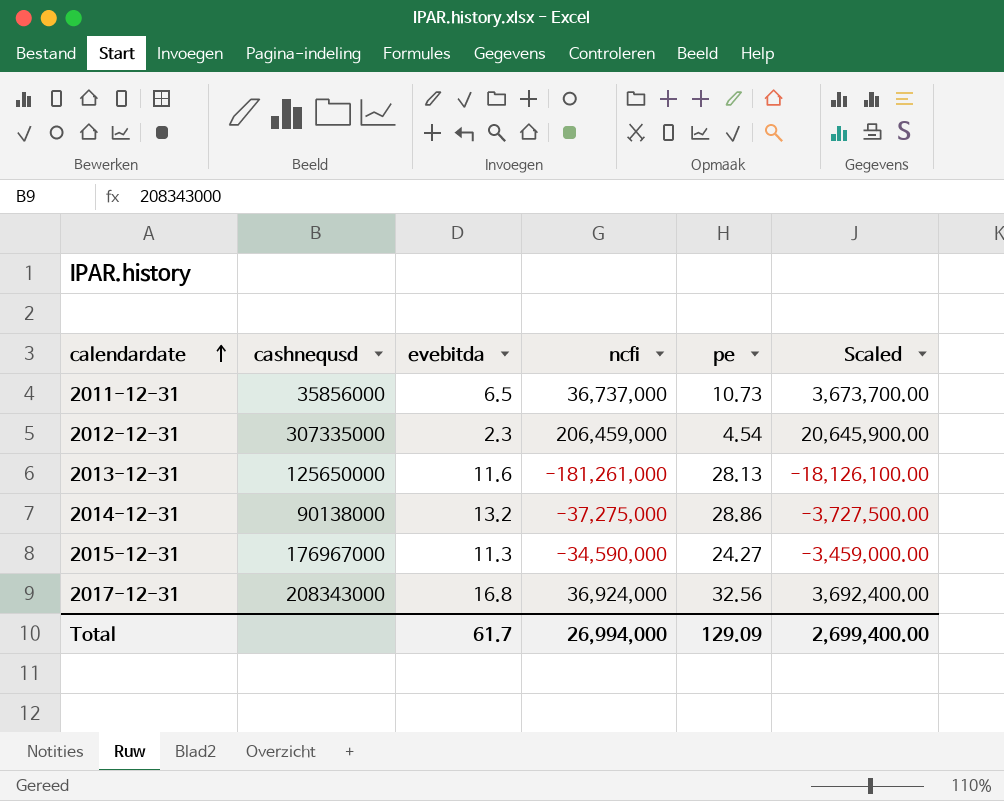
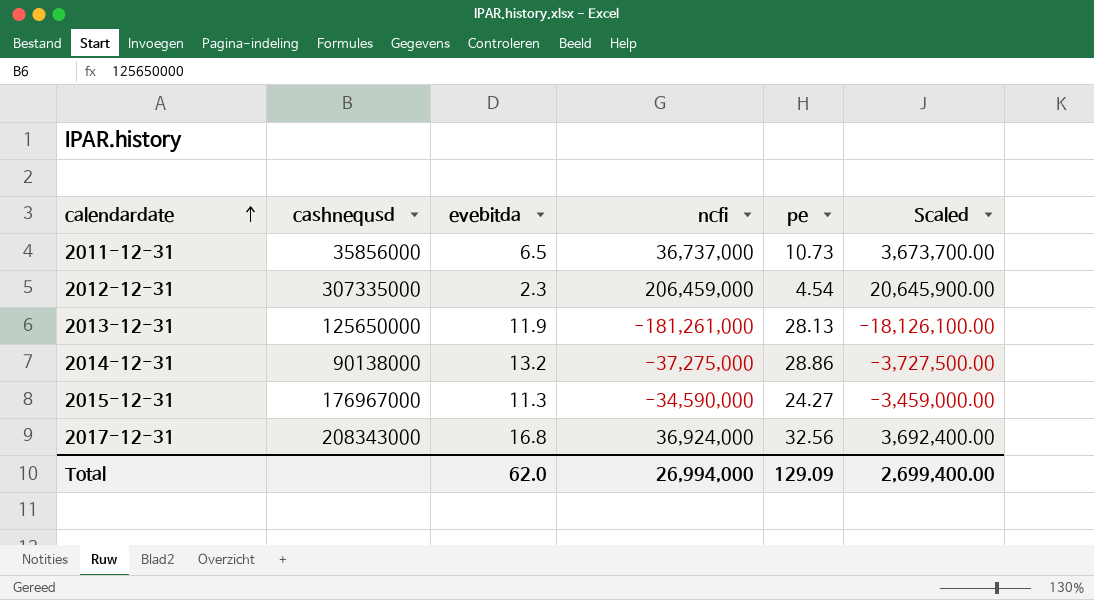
2013-12-31 | evebitda: 11.6 -> 11.9
Total | evebitda: 61.7 -> 62.0

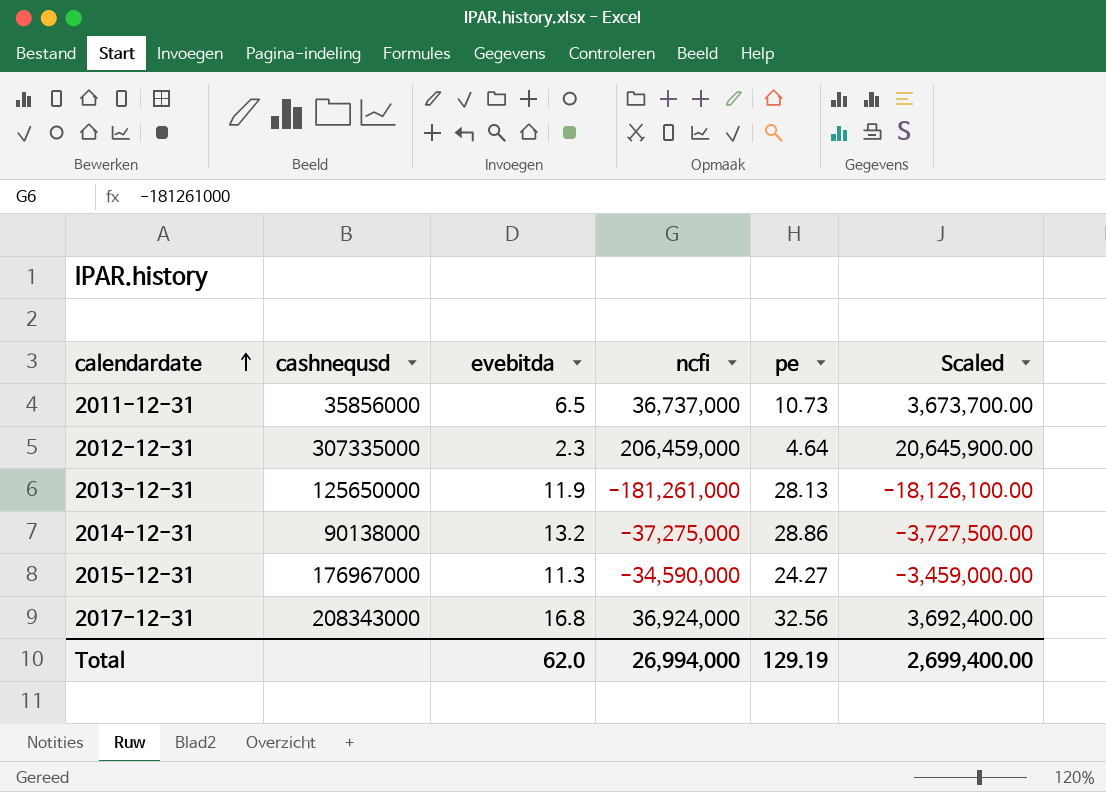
2012-12-31 | pe: 4.54 -> 4.64
Total | pe: 129.09 -> 129.19

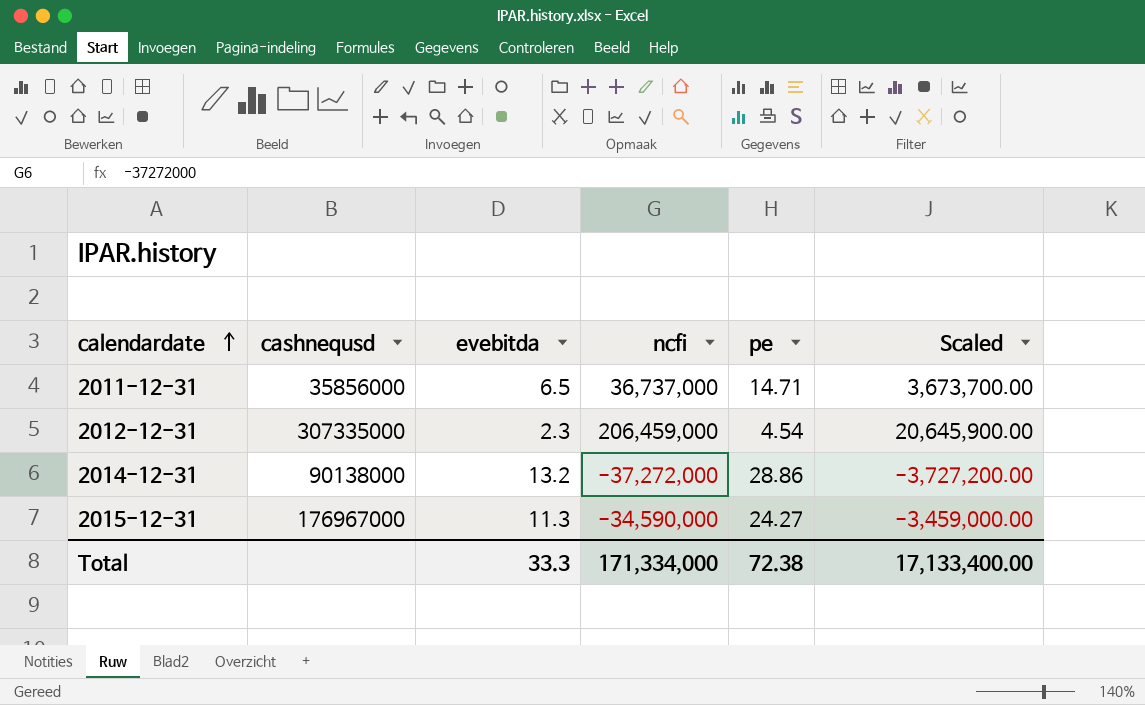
row 2013-12-31: 125650000 | 11.9 | -181,261,000 | 28.13 | -18,126,100.00 -> none
row 2017-12-31: 208343000 | 16.8 | 36,924,000 | 32.56 | 3,692,400.00 -> none
2011-12-31 | pe: 10.73 -> 14.71
2012-12-31 | pe: 4.64 -> 4.54
2014-12-31 | ncfi: -37,275,000 -> -37,272,000
2014-12-31 | Scaled: -3,727,500.00 -> -3,727,200.00
Total | evebitda: 62.0 -> 33.3
Total | ncfi: 26,994,000 -> 171,334,000
Total | pe: 129.19 -> 72.38
Total | Scaled: 2,699,400.00 -> 17,133,400.00

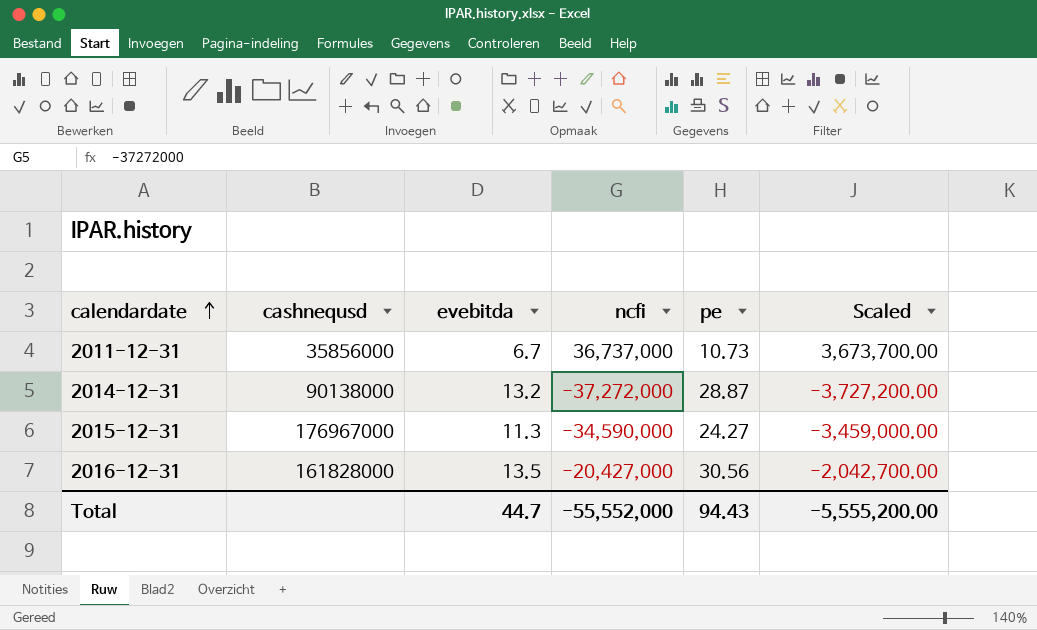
row 2012-12-31: 307335000 | 2.3 | 206,459,000 | 4.54 | 20,645,900.00 -> none
2011-12-31 | evebitda: 6.5 -> 6.7
2011-12-31 | pe: 14.71 -> 10.73
2014-12-31 | pe: 28.86 -> 28.87
row 2016-12-31: none -> 161828000 | 13.5 | -20,427,000 | 30.56 | -2,042,700.00
Total | evebitda: 33.3 -> 44.7
Total | ncfi: 171,334,000 -> -55,552,000
Total | pe: 72.38 -> 94.43
Total | Scaled: 17,133,400.00 -> -5,555,200.00

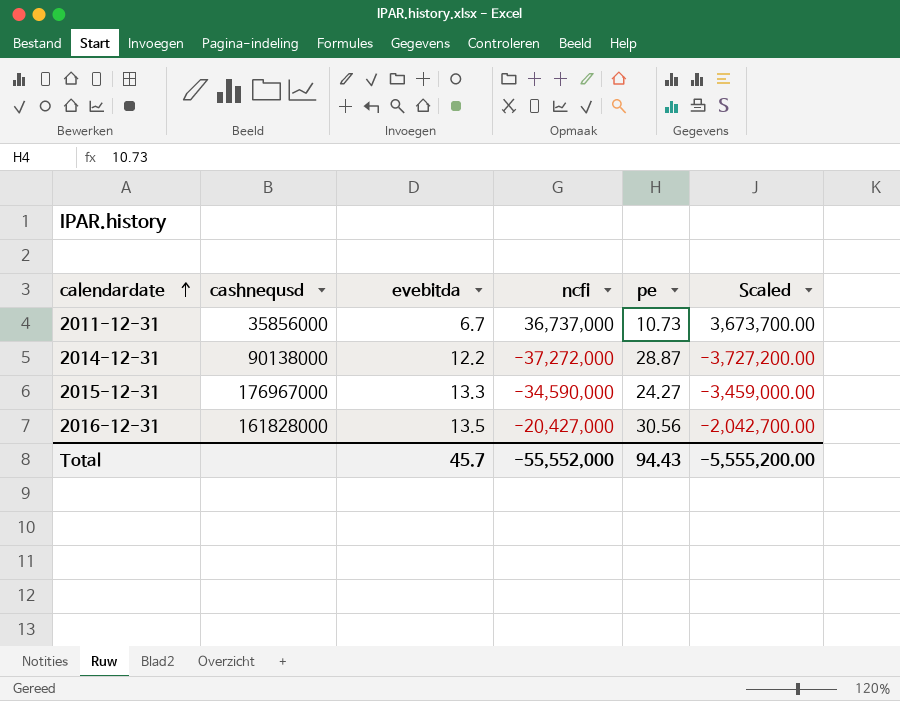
2014-12-31 | evebitda: 13.2 -> 12.2
2015-12-31 | evebitda: 11.3 -> 13.3
Total | evebitda: 44.7 -> 45.7

